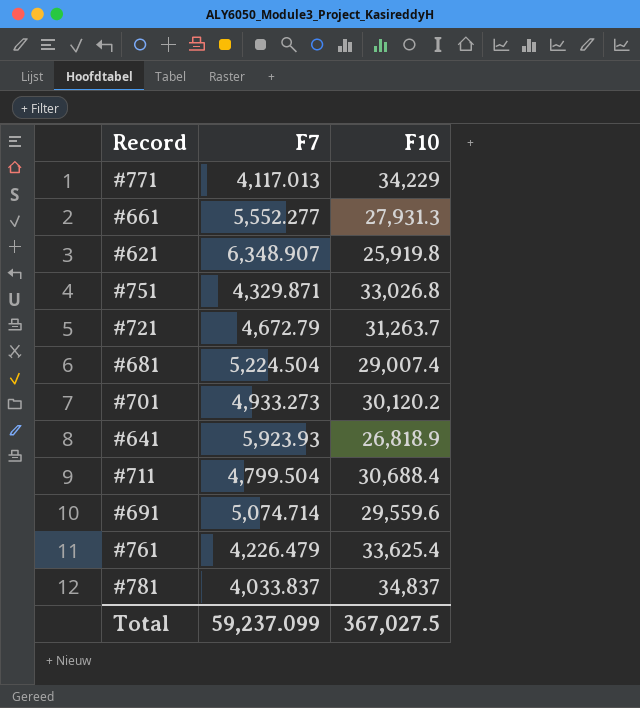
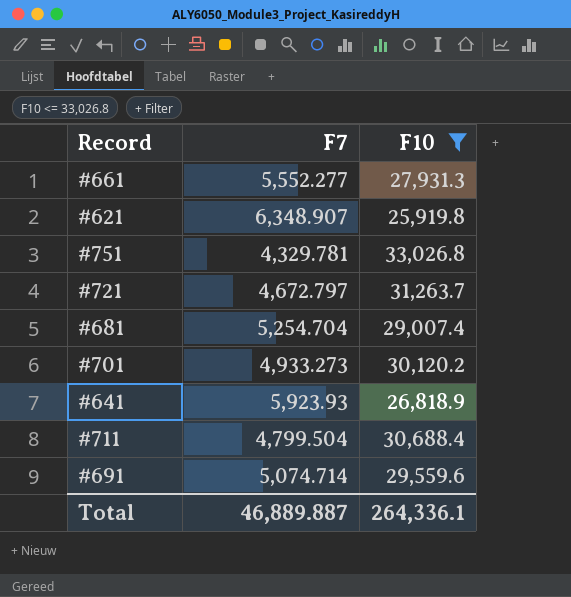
filter: none -> F10 <= 33,026.8
#751 | F7: 4,329.871 -> 4,329.781
#721 | F7: 4,672.79 -> 4,672.797
#681 | F7: 5,224.504 -> 5,254.704
Total | F7: 59,237.099 -> 46,889.887
Total | F10: 367,027.5 -> 264,336.1

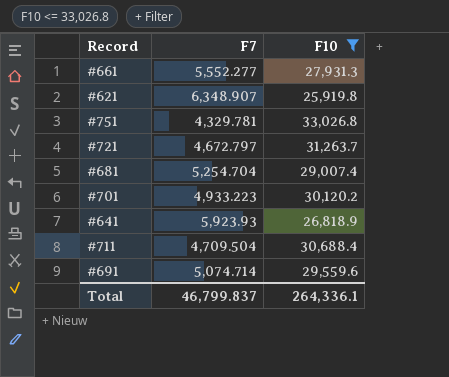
#701 | F7: 4,933.273 -> 4,933.223
#711 | F7: 4,799.504 -> 4,709.504
Total | F7: 46,889.887 -> 46,799.837

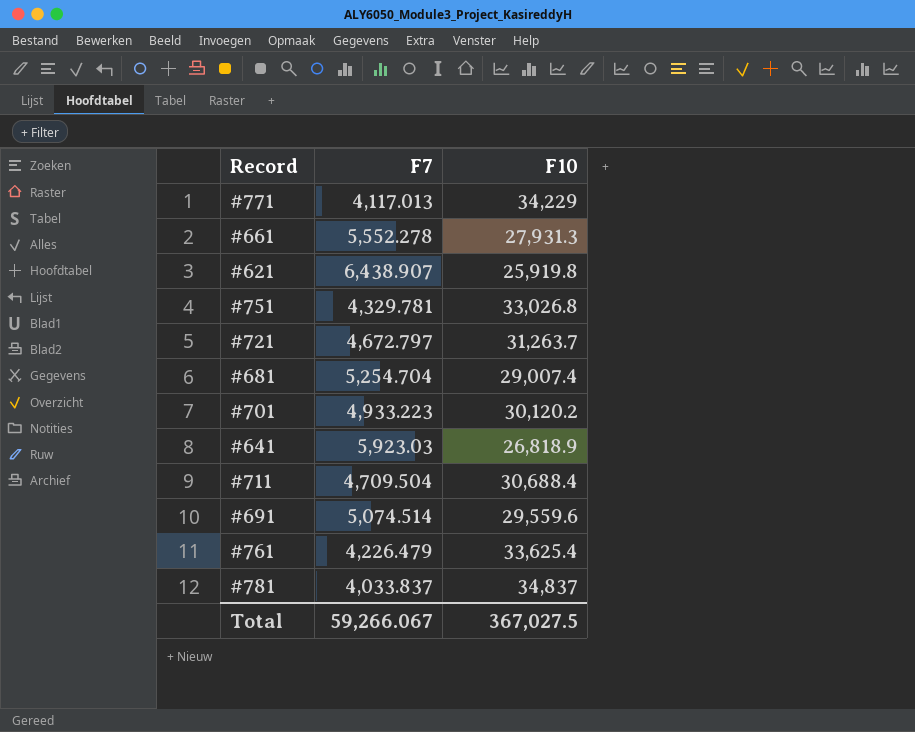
filter: F10 <= 33,026.8 -> none
#661 | F7: 5,552.277 -> 5,552.278
#621 | F7: 6,348.907 -> 6,438.907
#641 | F7: 5,923.93 -> 5,923.03
#691 | F7: 5,074.714 -> 5,074.514
Total | F7: 46,799.837 -> 59,266.067
Total | F10: 264,336.1 -> 367,027.5

